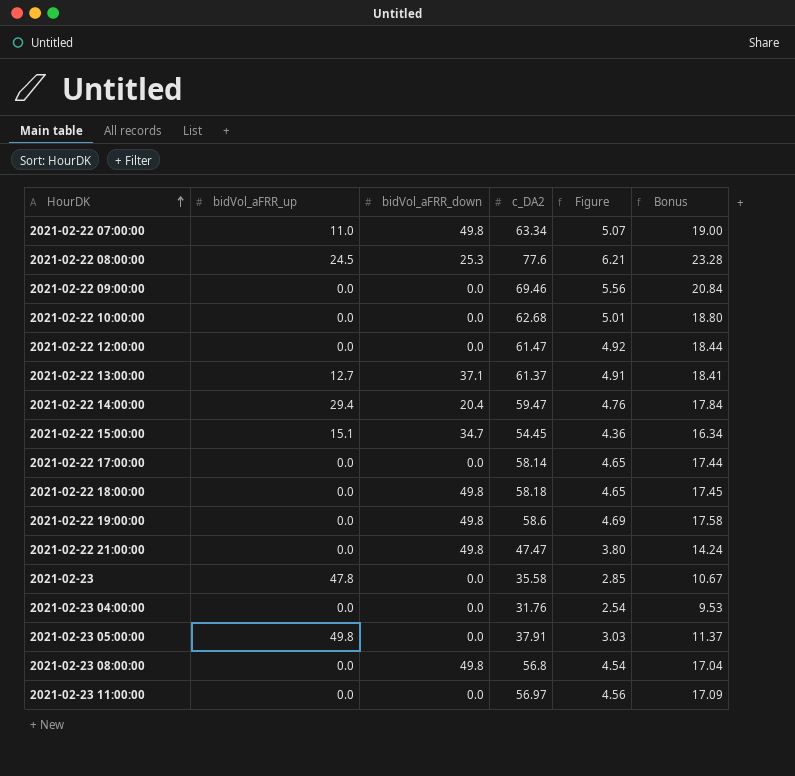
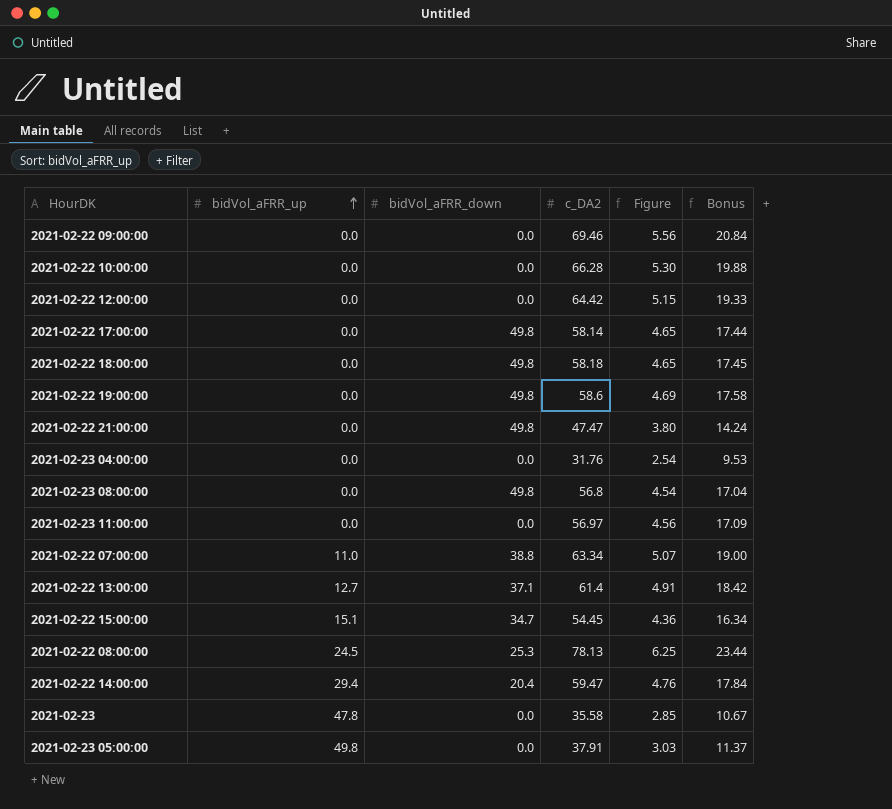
row order: HourDK ascending -> bidVol_aFRR_up ascending
2021-02-22 10:00:00 | c_DA2: 62.68 -> 66.28
2021-02-22 10:00:00 | Figure: 5.01 -> 5.30
2021-02-22 10:00:00 | Bonus: 18.80 -> 19.88
2021-02-22 12:00:00 | c_DA2: 61.47 -> 64.42
2021-02-22 12:00:00 | Figure: 4.92 -> 5.15
2021-02-22 12:00:00 | Bonus: 18.44 -> 19.33
2021-02-22 17:00:00 | bidVol_aFRR_down: 0.0 -> 49.8
2021-02-22 07:00:00 | bidVol_aFRR_down: 49.8 -> 38.8
2021-02-22 13:00:00 | c_DA2: 61.37 -> 61.4
2021-02-22 13:00:00 | Bonus: 18.41 -> 18.42
2021-02-22 08:00:00 | c_DA2: 77.6 -> 78.13
2021-02-22 08:00:00 | Figure: 6.21 -> 6.25
2021-02-22 08:00:00 | Bonus: 23.28 -> 23.44

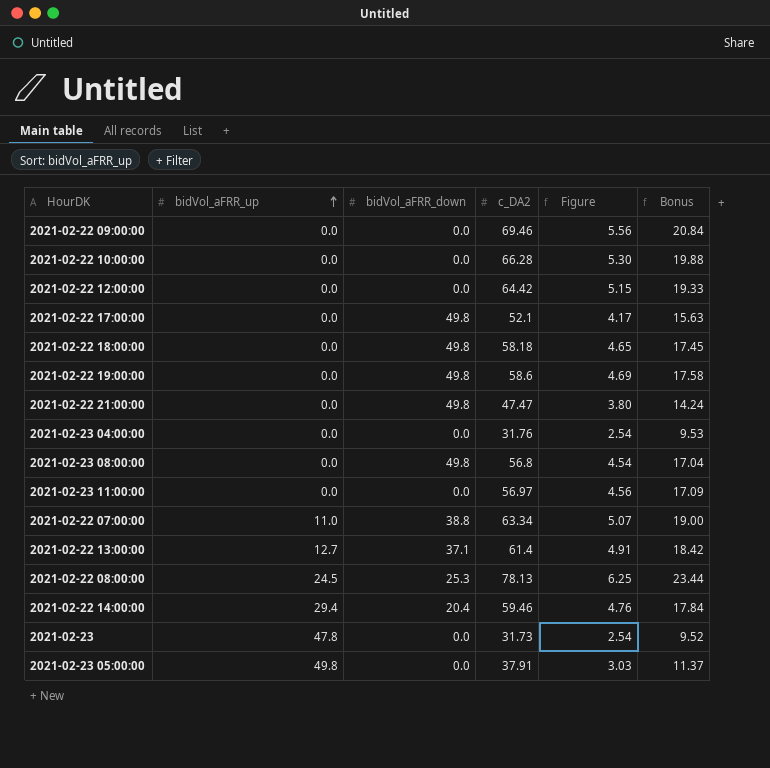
row 2021-02-22 15:00:00: 15.1 | 34.7 | 54.45 | 4.36 | 16.34 -> none
2021-02-22 17:00:00 | c_DA2: 58.14 -> 52.1
2021-02-22 17:00:00 | Figure: 4.65 -> 4.17
2021-02-22 17:00:00 | Bonus: 17.44 -> 15.63
2021-02-22 14:00:00 | c_DA2: 59.47 -> 59.46
2021-02-23 | c_DA2: 35.58 -> 31.73
2021-02-23 | Figure: 2.85 -> 2.54
2021-02-23 | Bonus: 10.67 -> 9.52

